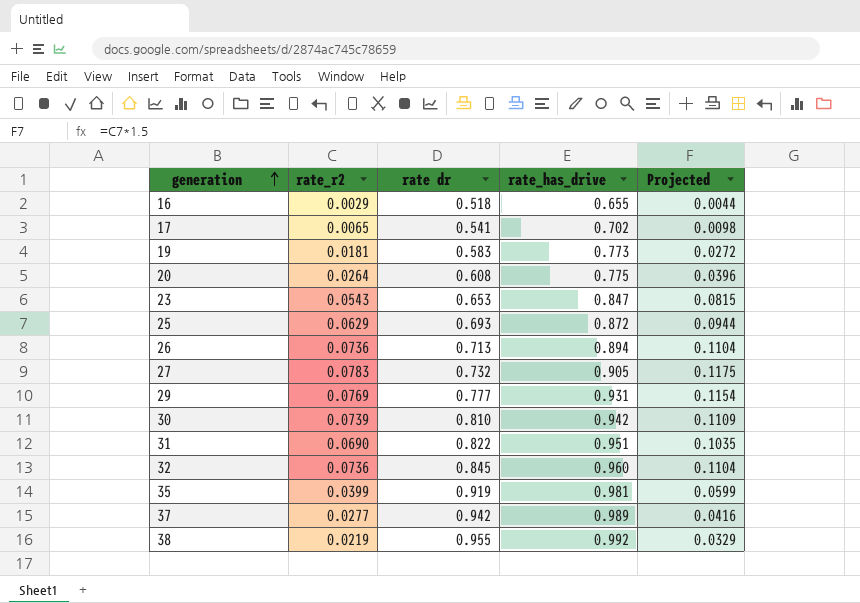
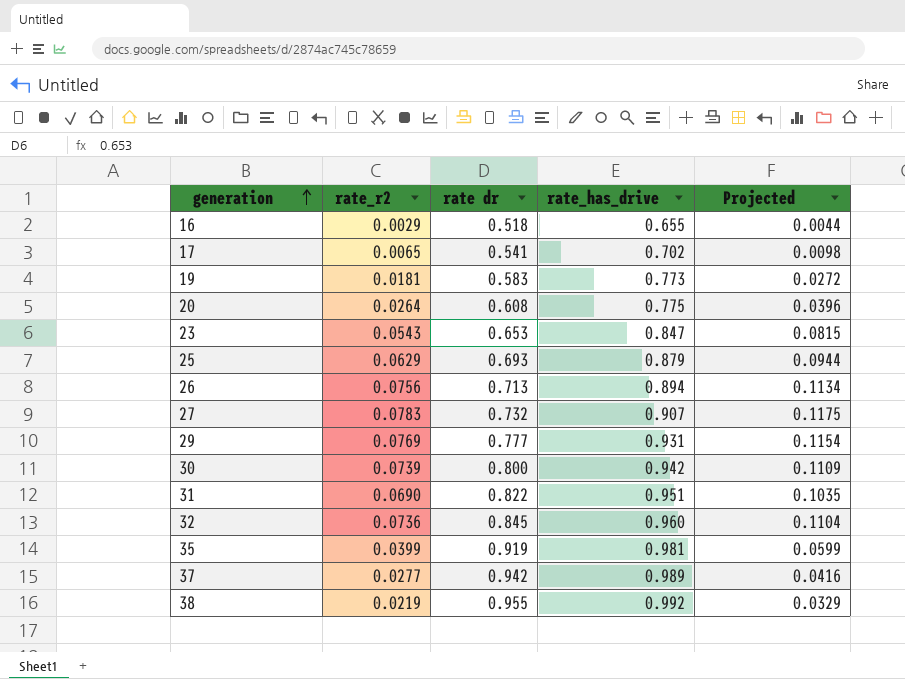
25 | rate_has_drive: 0.872 -> 0.879
26 | rate_r2: 0.0736 -> 0.0756
26 | Projected: 0.1104 -> 0.1134
27 | rate_has_drive: 0.905 -> 0.907
30 | rate dr: 0.810 -> 0.800

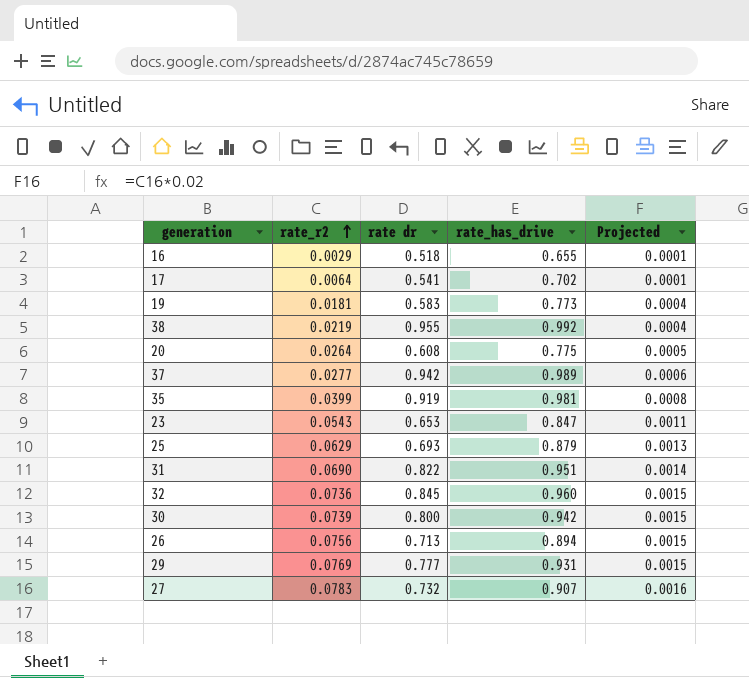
row order: generation ascending -> rate_r2 ascending
column Projected | formula: [rate_r2] * 1.5 -> [rate_r2] * 0.02
17 | rate_r2: 0.0065 -> 0.0064

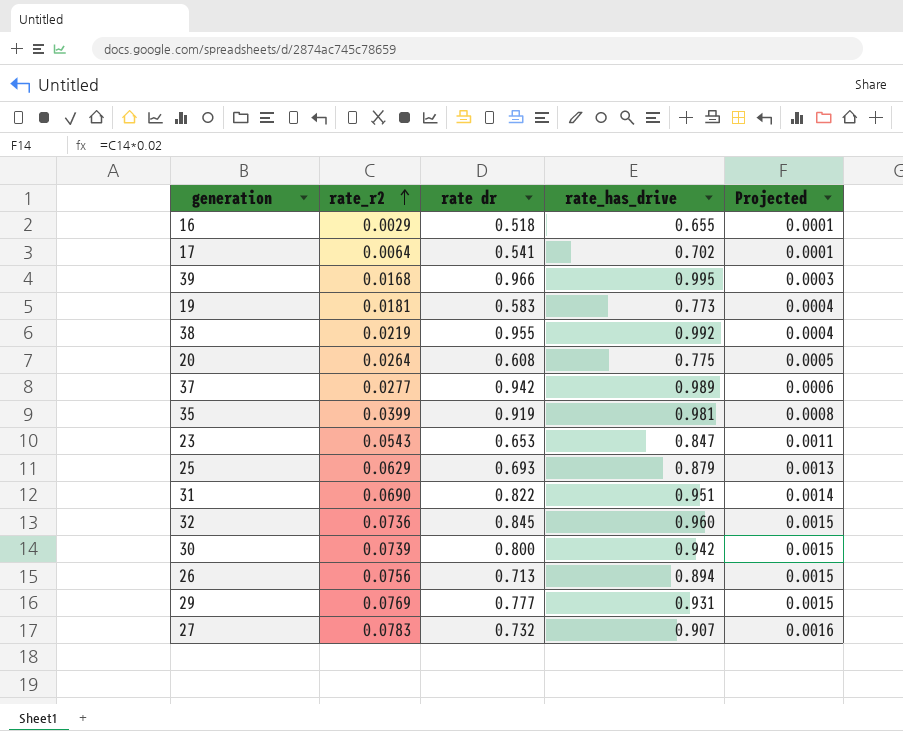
row 39: none -> 0.0168 | 0.966 | 0.995 | 0.0003

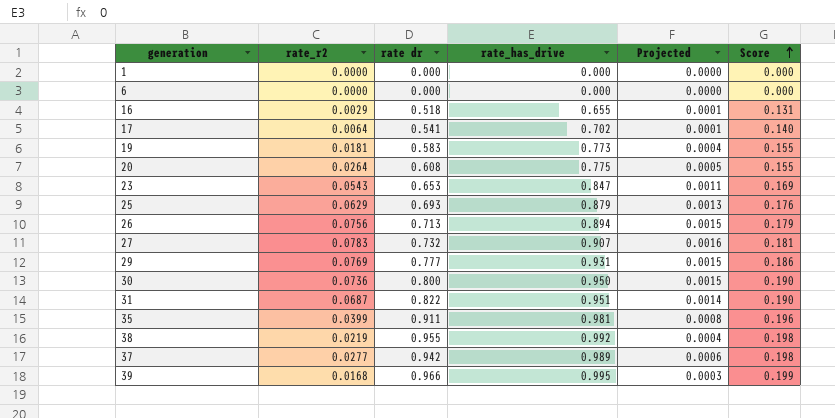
row order: rate_r2 ascending -> Score ascending
column Score | formula: none -> [rate_has_drive] * 0.2
row 32: 0.0736 | 0.845 | 0.960 | 0.0015 -> none
row 1: none -> 0.0000 | 0.000 | 0.000 | 0.0000 | 0.000
row 6: none -> 0.0000 | 0.000 | 0.000 | 0.0000 | 0.000
30 | rate_r2: 0.0739 -> 0.0736
30 | rate_has_drive: 0.942 -> 0.950
31 | rate_r2: 0.0690 -> 0.0687
35 | rate dr: 0.919 -> 0.911

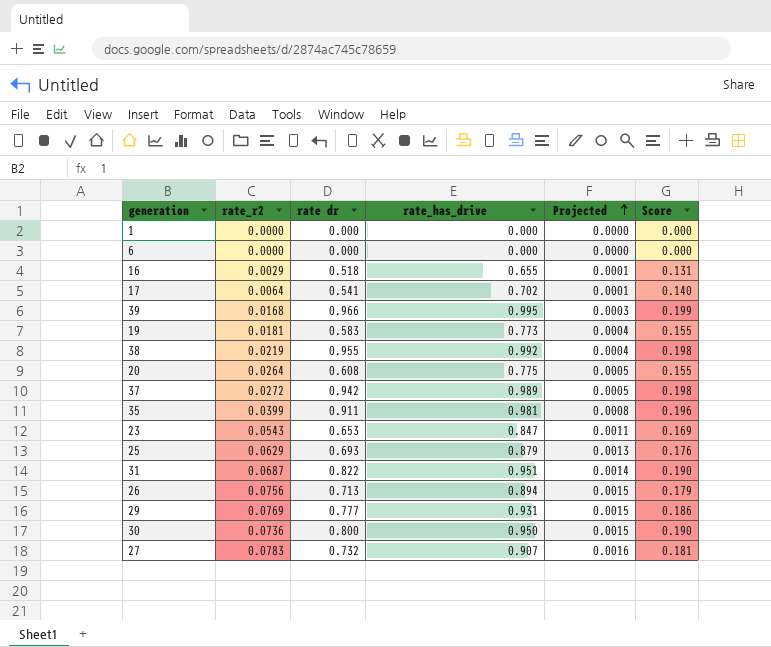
row order: Score ascending -> Projected ascending
37 | rate_r2: 0.0277 -> 0.0272
37 | Projected: 0.0006 -> 0.0005

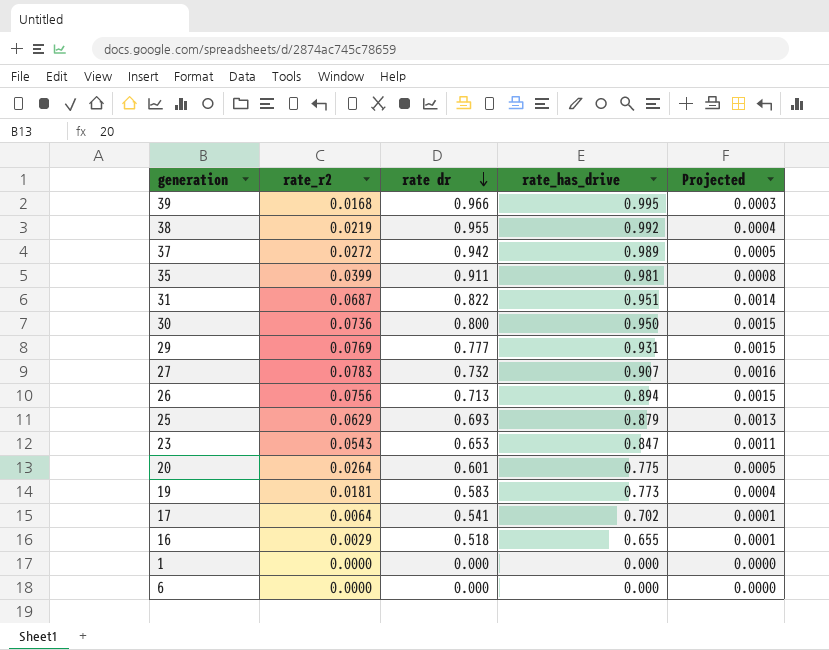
row order: Projected ascending -> rate dr descending
column Score | formula: [rate_has_drive] * 0.2 -> none
20 | rate dr: 0.608 -> 0.601

